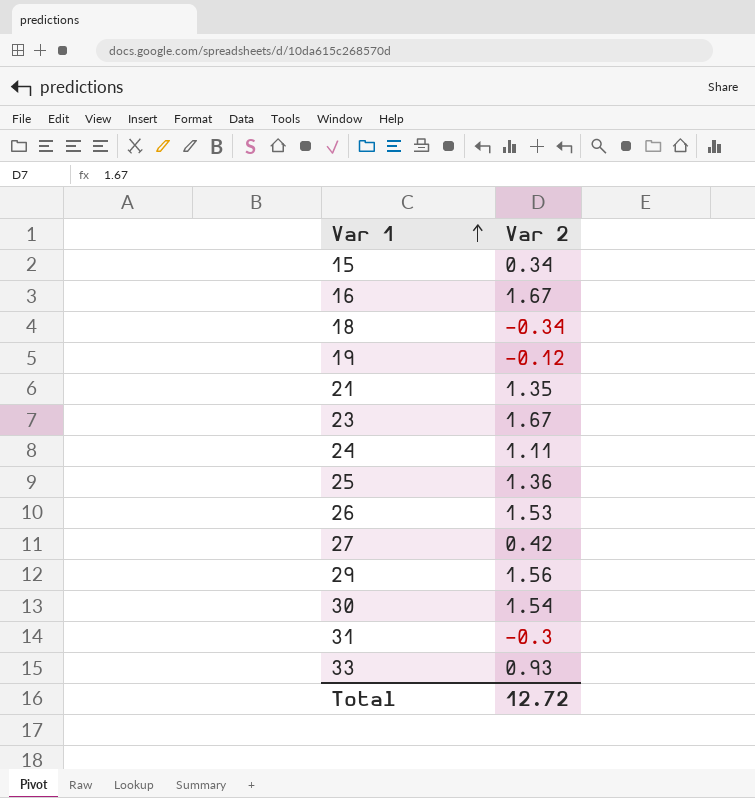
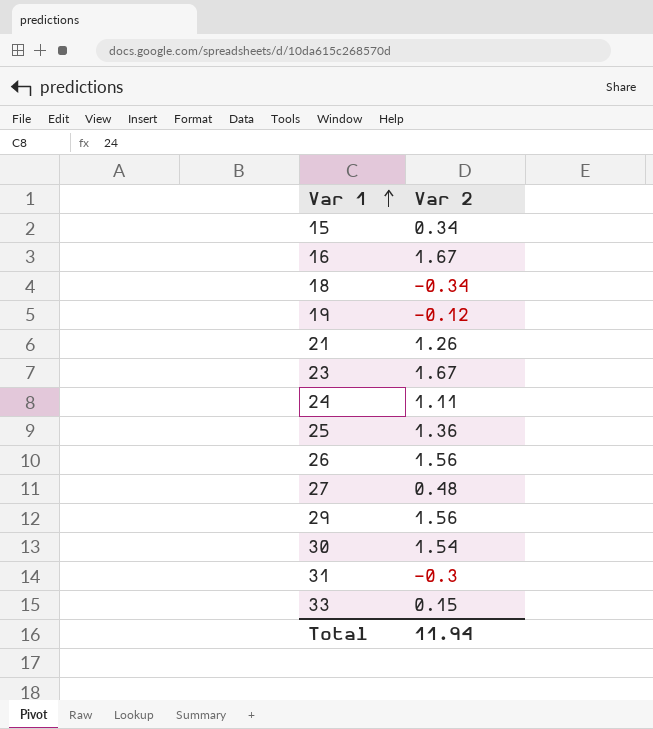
21 | Var 2: 1.35 -> 1.26
26 | Var 2: 1.53 -> 1.56
27 | Var 2: 0.42 -> 0.48
33 | Var 2: 0.93 -> 0.15
Total | Var 2: 12.72 -> 11.94

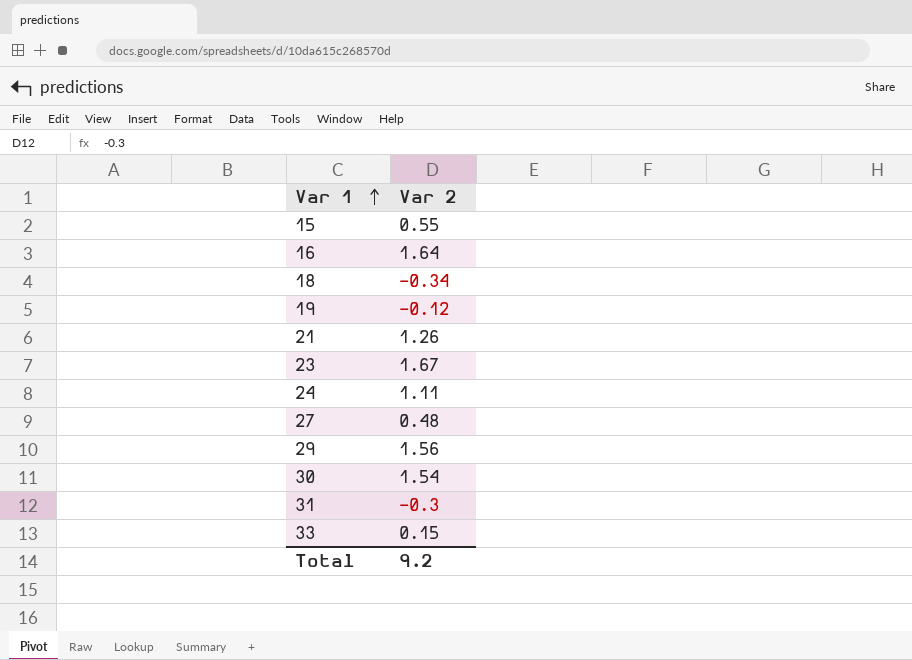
row 25: 1.36 -> none
row 26: 1.56 -> none
15 | Var 2: 0.34 -> 0.55
16 | Var 2: 1.67 -> 1.64
Total | Var 2: 11.94 -> 9.2

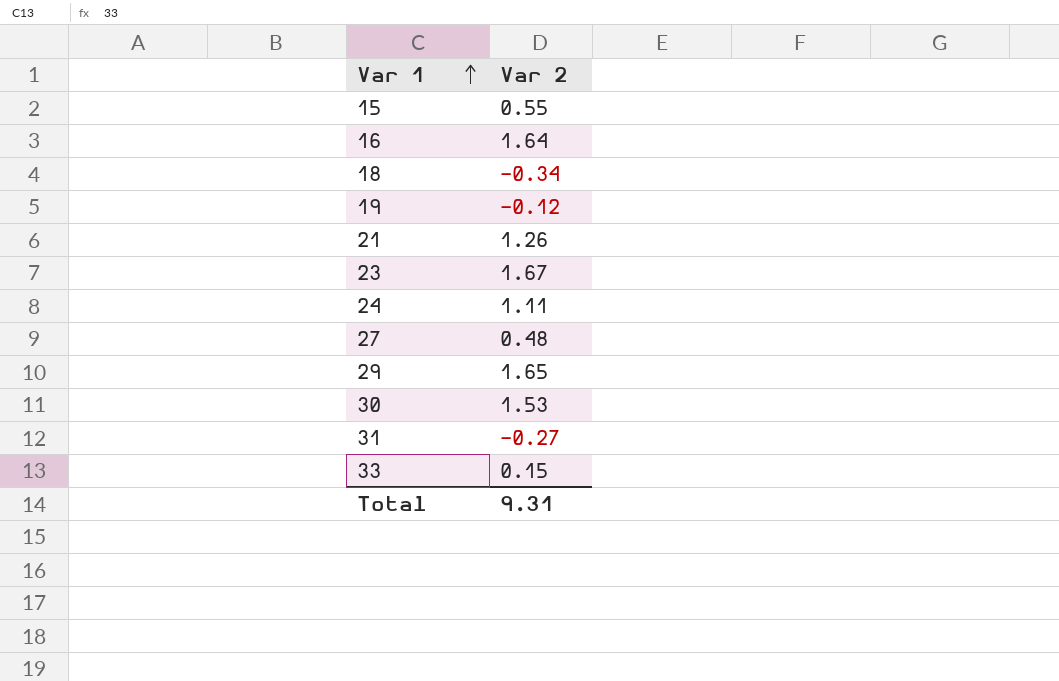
29 | Var 2: 1.56 -> 1.65
30 | Var 2: 1.54 -> 1.53
31 | Var 2: -0.3 -> -0.27
Total | Var 2: 9.2 -> 9.31

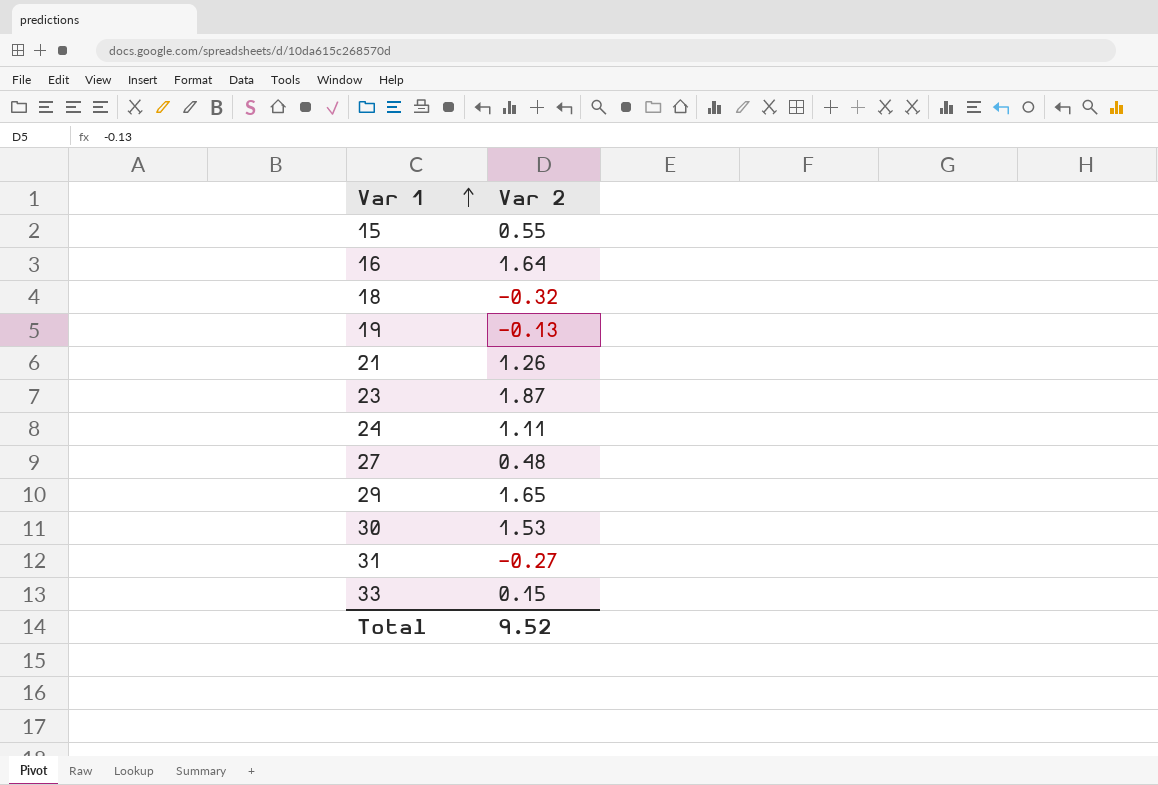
18 | Var 2: -0.34 -> -0.32
19 | Var 2: -0.12 -> -0.13
23 | Var 2: 1.67 -> 1.87
Total | Var 2: 9.31 -> 9.52

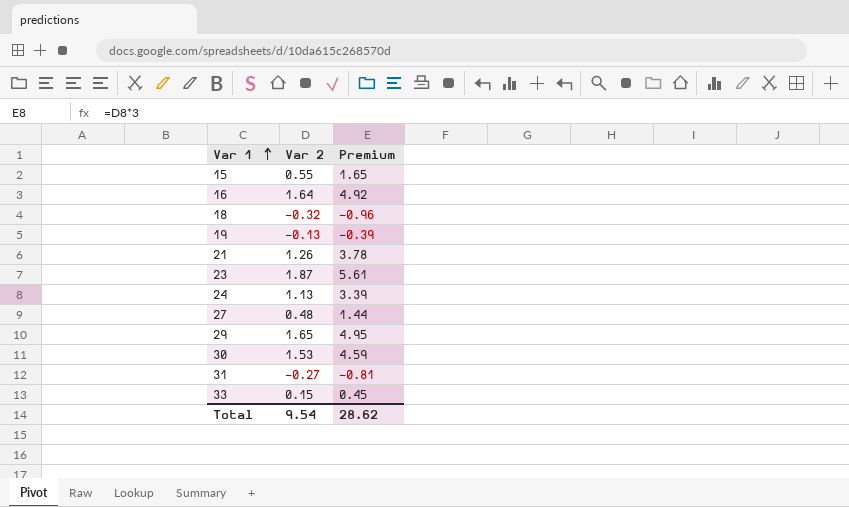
column Premium | formula: none -> [Var 2] * 3
24 | Var 2: 1.11 -> 1.13
Total | Var 2: 9.52 -> 9.54

